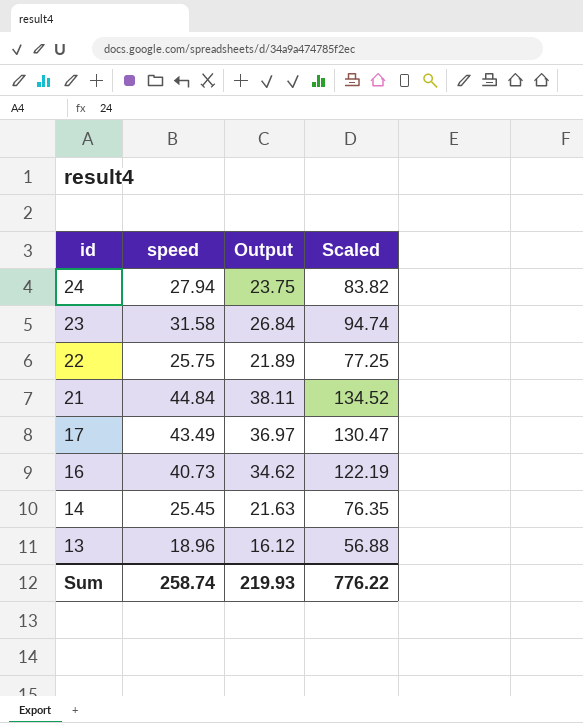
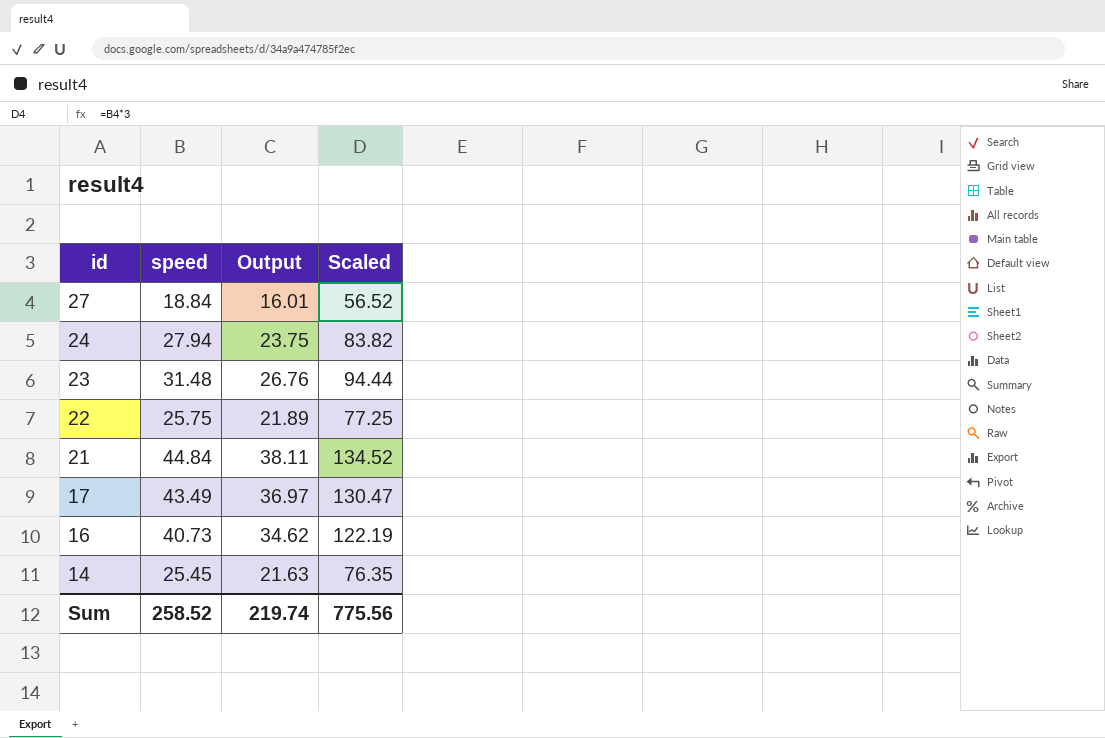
row 13: 18.96 | 16.12 | 56.88 -> none
row 27: none -> 18.84 | 16.01 | 56.52
23 | speed: 31.58 -> 31.48
23 | Output: 26.84 -> 26.76
23 | Scaled: 94.74 -> 94.44
Sum | speed: 258.74 -> 258.52
Sum | Output: 219.93 -> 219.74
Sum | Scaled: 776.22 -> 775.56

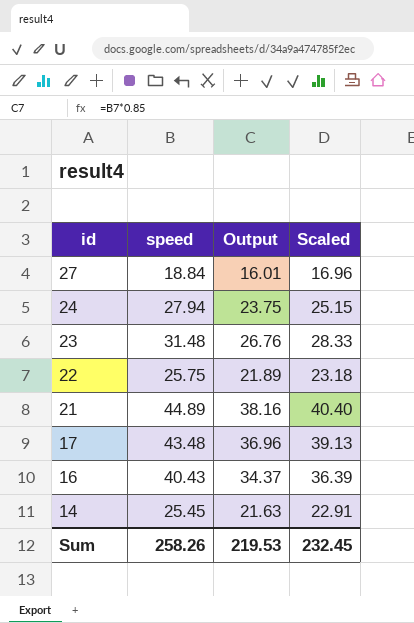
column Scaled | formula: [speed] * 3 -> [speed] * 0.9
21 | speed: 44.84 -> 44.89
21 | Output: 38.11 -> 38.16
17 | speed: 43.49 -> 43.48
17 | Output: 36.97 -> 36.96
16 | speed: 40.73 -> 40.43
16 | Output: 34.62 -> 34.37
Sum | speed: 258.52 -> 258.26
Sum | Output: 219.74 -> 219.53
Sum | Scaled: 775.56 -> 232.45

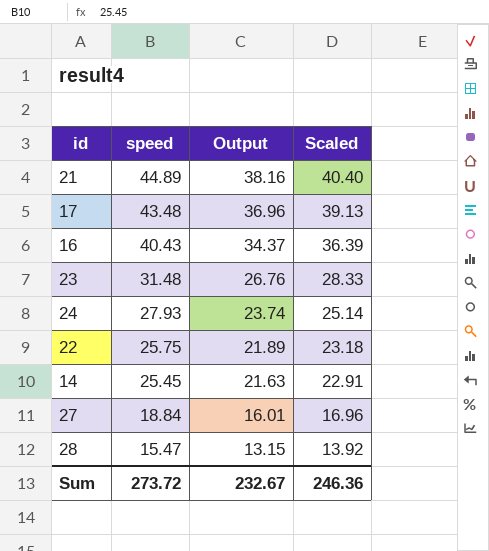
row order: id descending -> speed descending
24 | speed: 27.94 -> 27.93
24 | Output: 23.75 -> 23.74
24 | Scaled: 25.15 -> 25.14
row 28: none -> 15.47 | 13.15 | 13.92
Sum | speed: 258.26 -> 273.72
Sum | Output: 219.53 -> 232.67
Sum | Scaled: 232.45 -> 246.36

